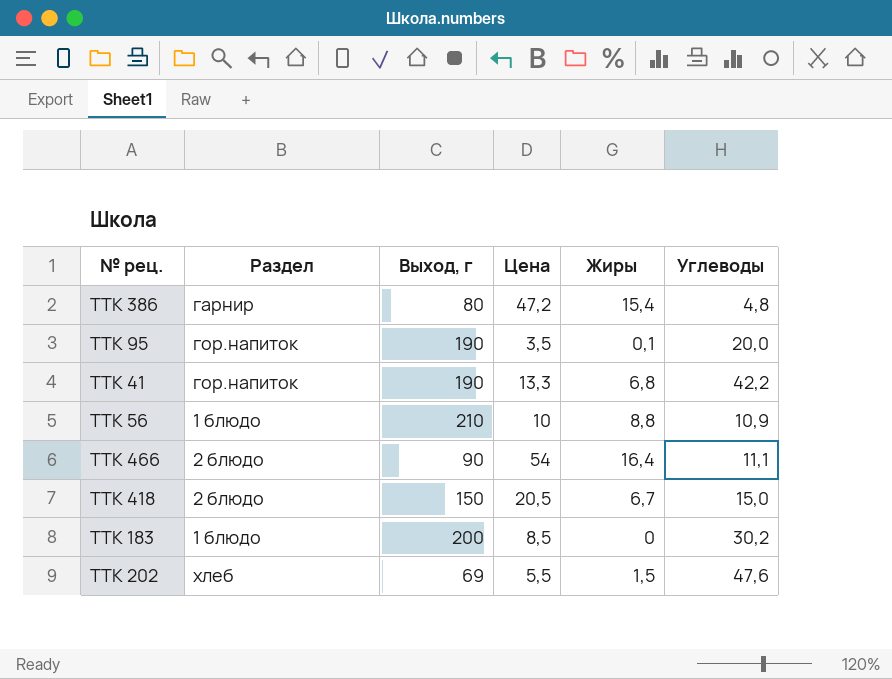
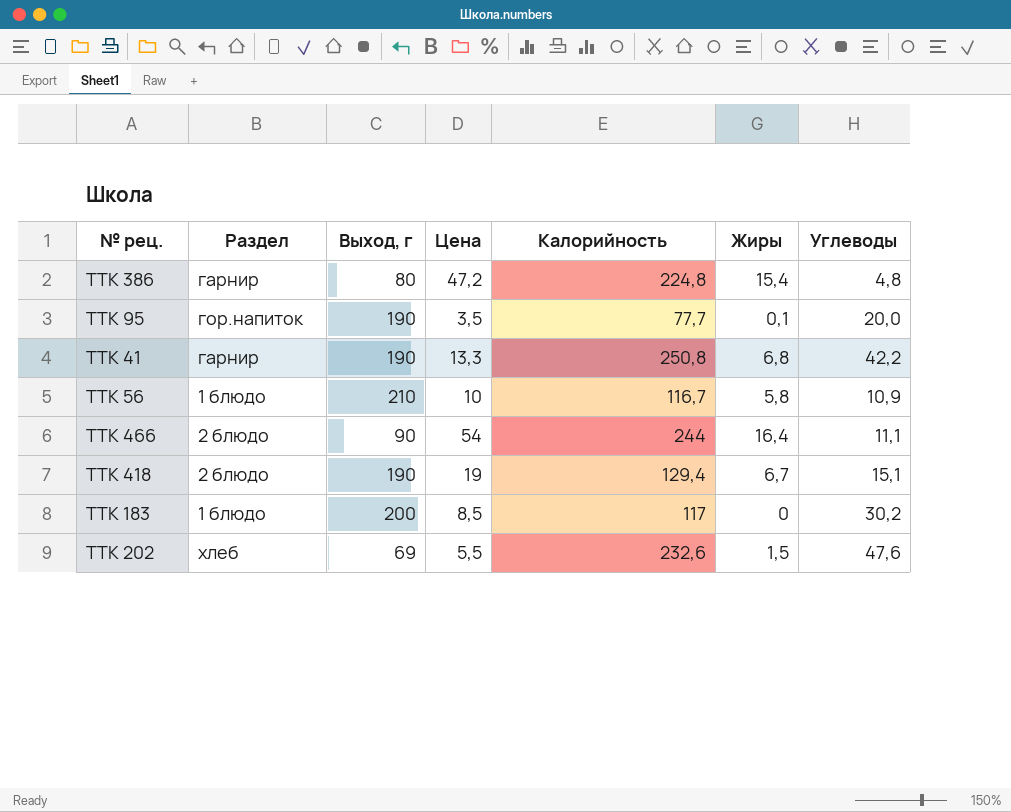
column Калорийность | position: none -> 5
ТТК 41 | Раздел: гор.напиток -> гарнир
ТТК 56 | Жиры: 8,8 -> 5,8
ТТК 418 | Выход, г: 150 -> 190
ТТК 418 | Цена: 20,5 -> 19
ТТК 418 | Углеводы: 15,0 -> 15,1

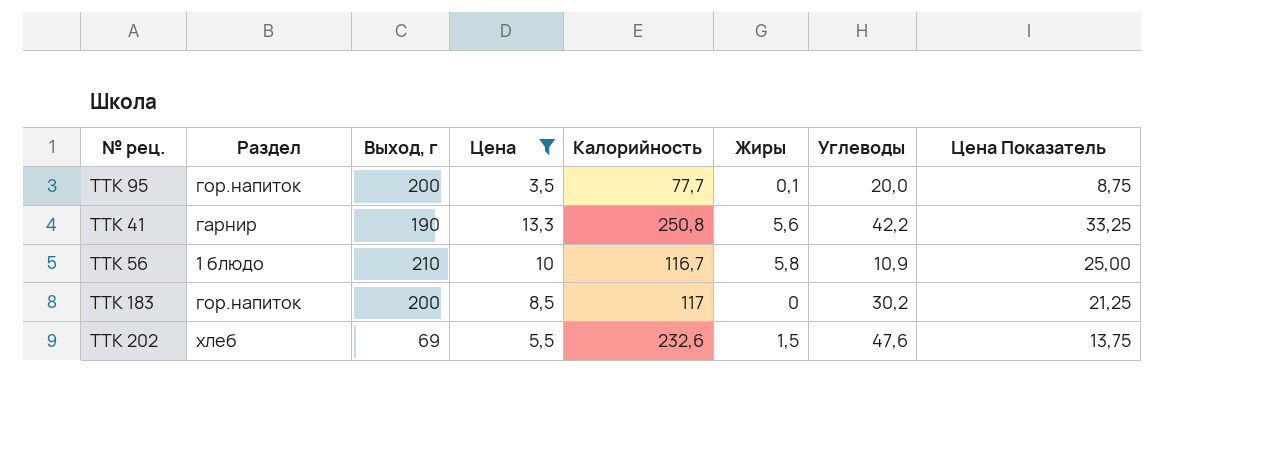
filter: none -> Цена <= 13,3
column Цена Показатель | formula: none -> [Цена] * 2,5
ТТК 95 | Выход, г: 190 -> 200
ТТК 41 | Жиры: 6,8 -> 5,6
ТТК 183 | Раздел: 1 блюдо -> гор.напиток

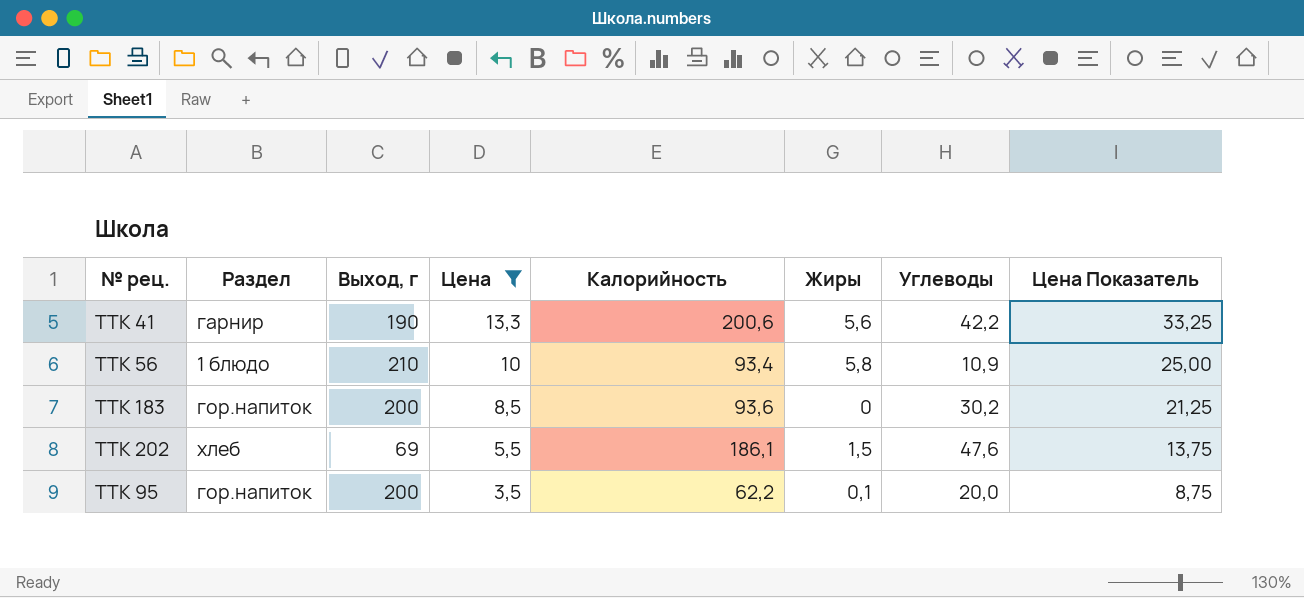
row order: none -> Цена descending
ТТК 41 | Калорийность: 250,8 -> 200,6
ТТК 56 | Калорийность: 116,7 -> 93,4
ТТК 183 | Калорийность: 117 -> 93,6
ТТК 202 | Калорийность: 232,6 -> 186,1
ТТК 95 | Калорийность: 77,7 -> 62,2

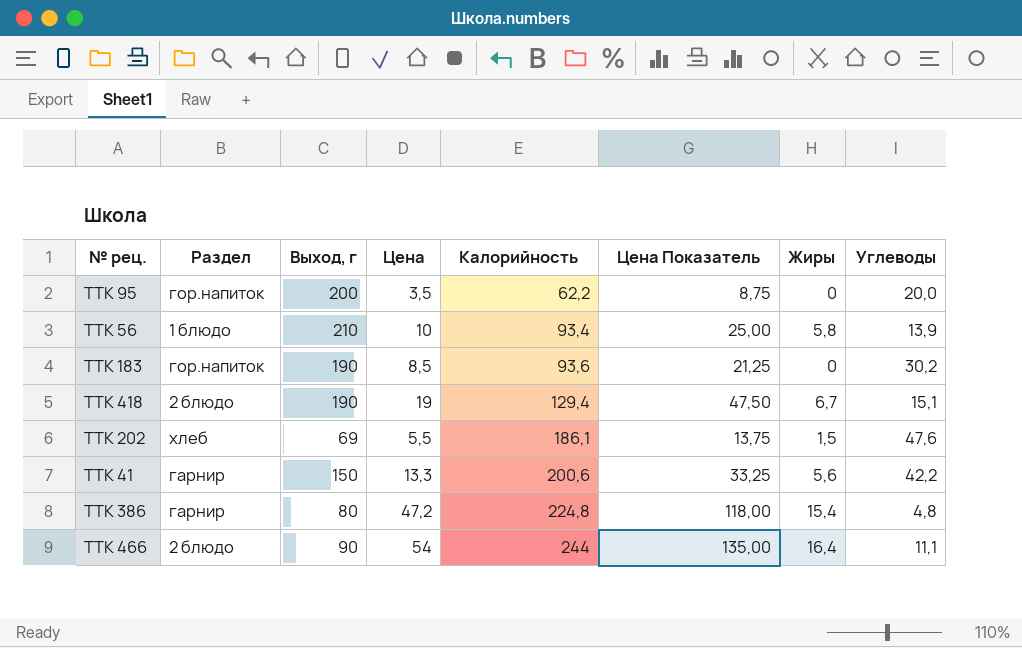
filter: Цена <= 13,3 -> none
row order: Цена descending -> Калорийность ascending
column Цена Показатель | position: 8 -> 6
ТТК 95 | Жиры: 0,1 -> 0
ТТК 56 | Углеводы: 10,9 -> 13,9
ТТК 183 | Выход, г: 200 -> 190
ТТК 41 | Выход, г: 190 -> 150

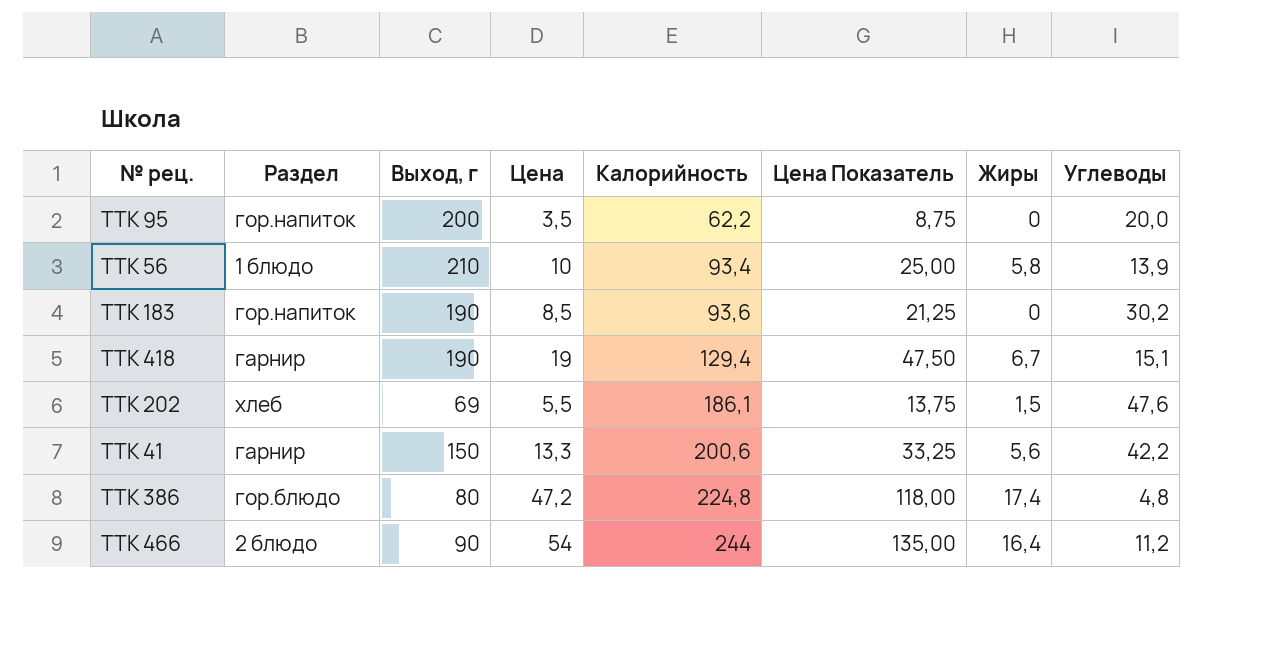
ТТК 418 | Раздел: 2 блюдо -> гарнир
ТТК 386 | Раздел: гарнир -> гор.блюдо
ТТК 386 | Жиры: 15,4 -> 17,4
ТТК 466 | Углеводы: 11,1 -> 11,2

